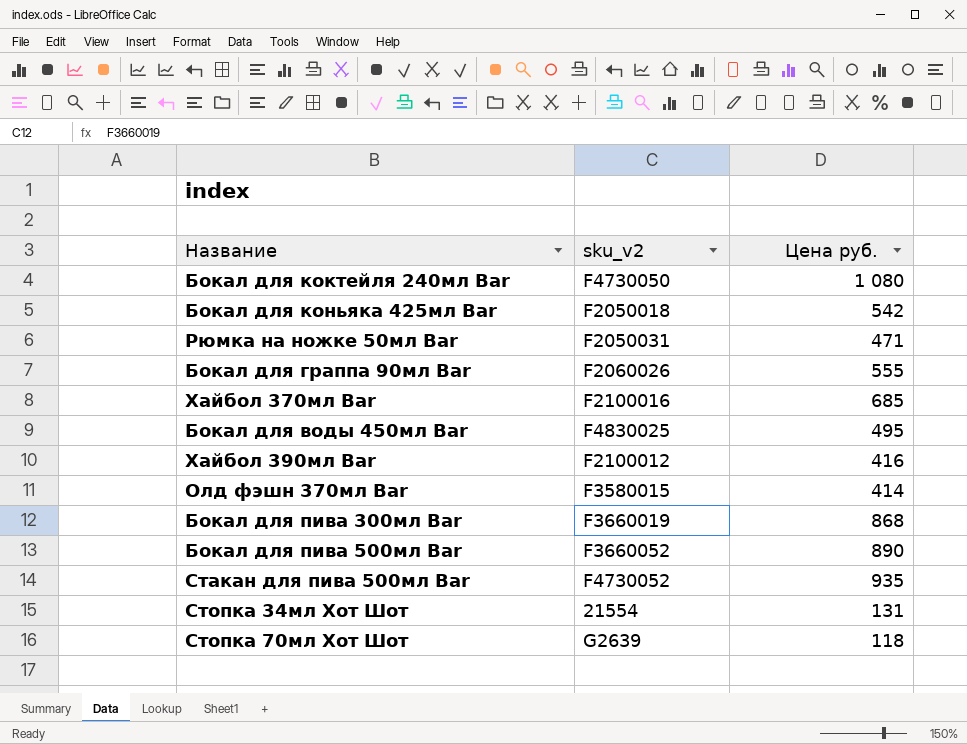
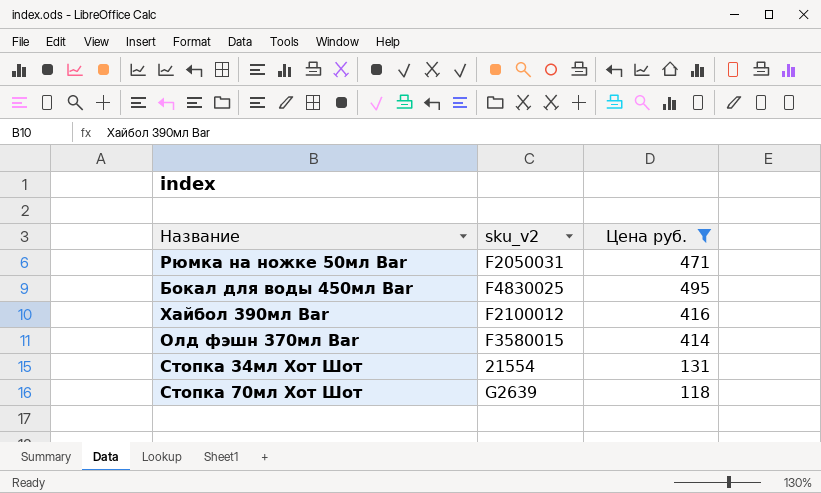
filter: none -> Цена руб. <= 495

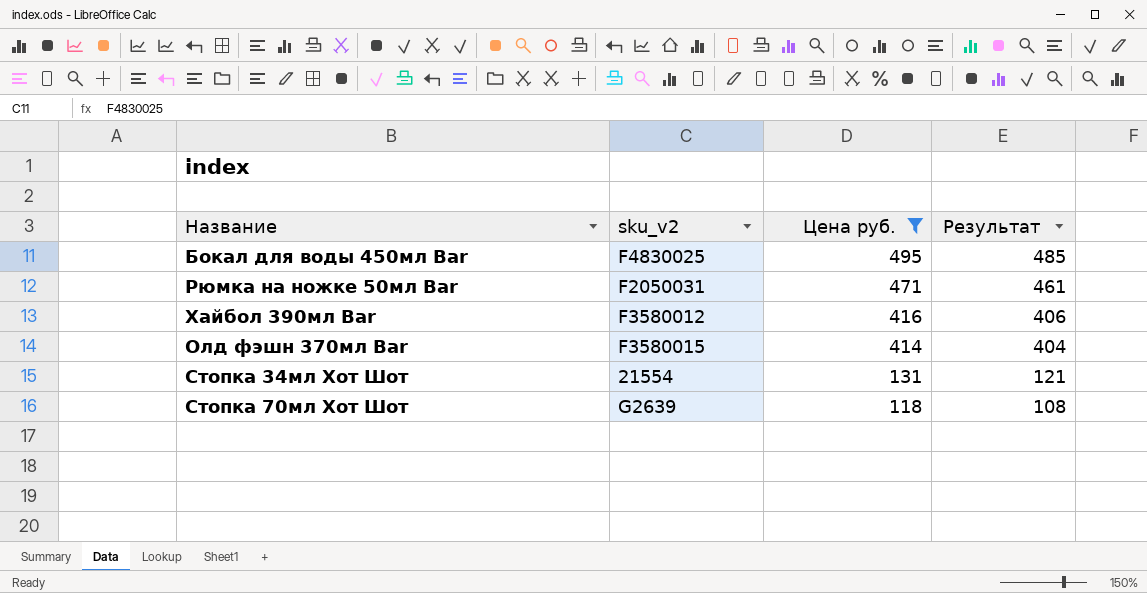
row order: none -> Цена руб. descending
column Результат | formula: none -> [Цена руб.] - 10
Хайбол 390мл Bar | sku_v2: F2100012 -> F3580012

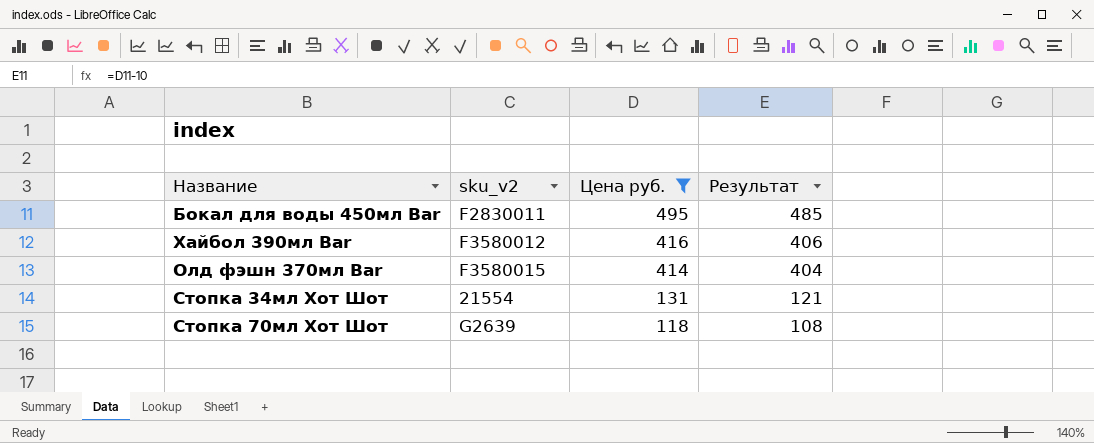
row Рюмка на ножке 50мл Bar: F2050031 | 471 | 461 -> none
Бокал для воды 450мл Bar | sku_v2: F4830025 -> F2830011

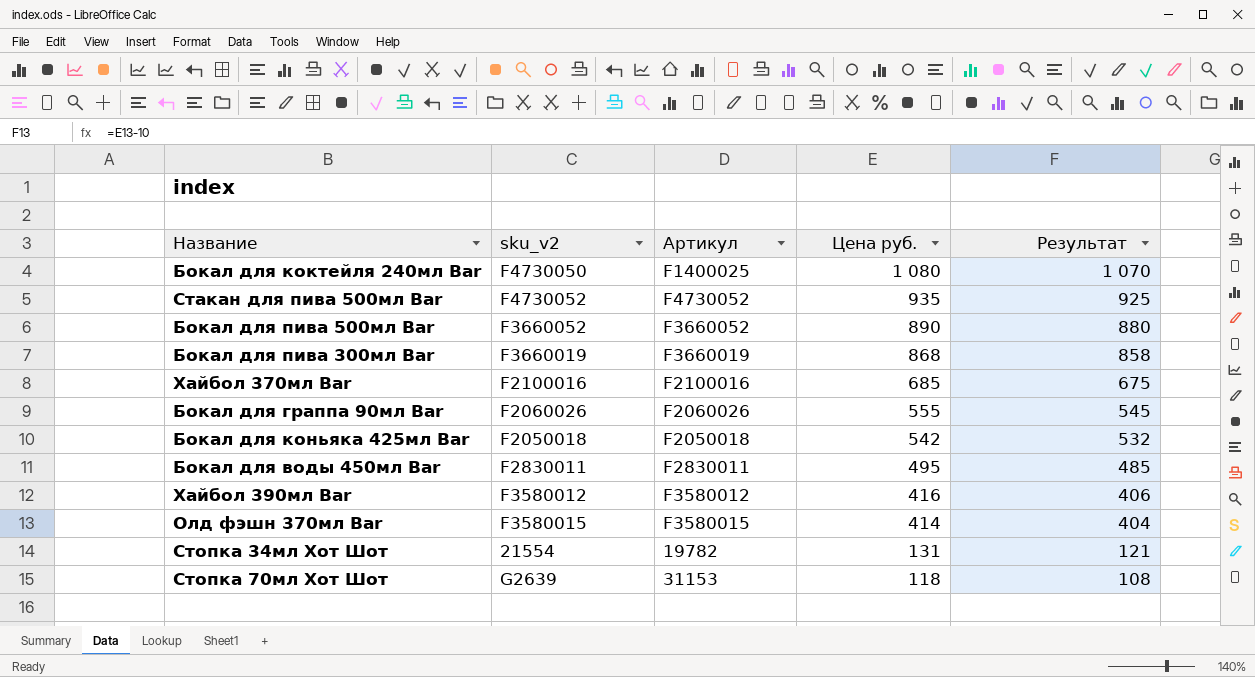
filter: Цена руб. <= 495 -> none
column Артикул | position: none -> 3

